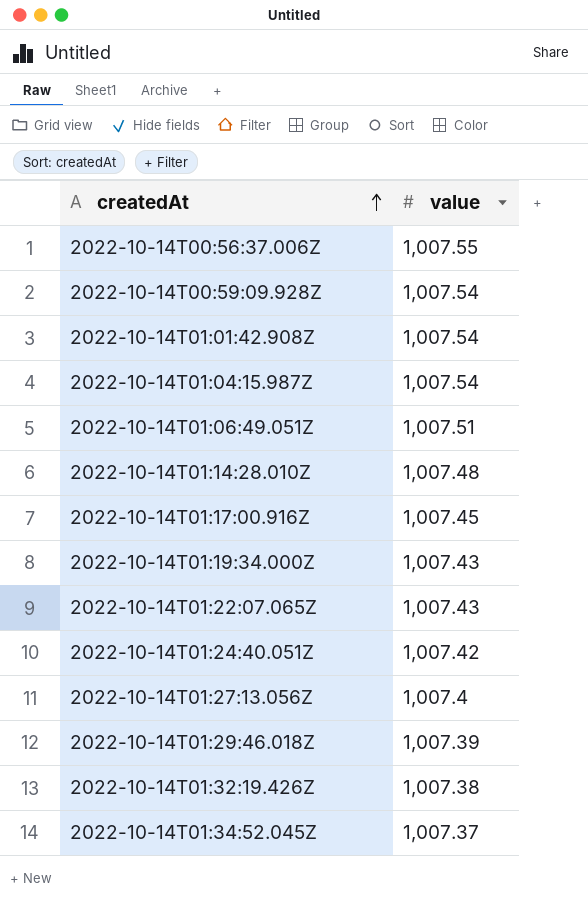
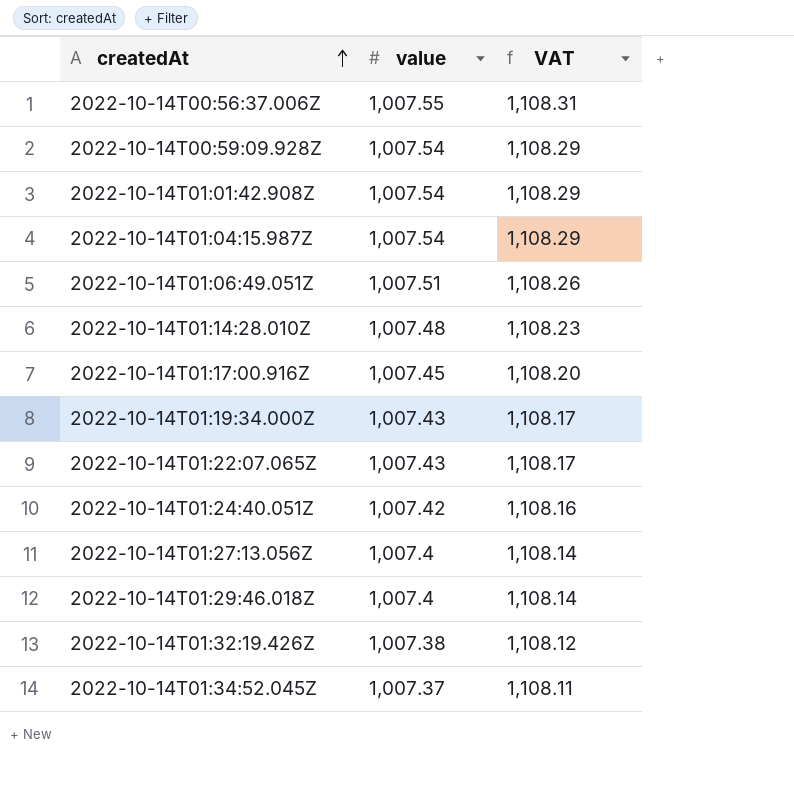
column VAT | formula: none -> [value] * 1.1
2022-10-14T01:29:46.018Z | value: 1,007.39 -> 1,007.4

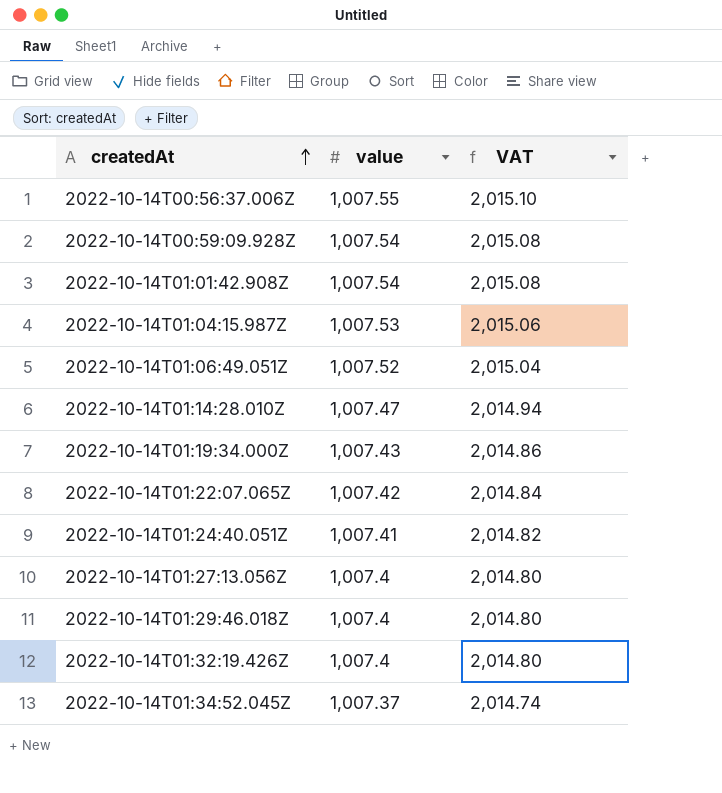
column VAT | formula: [value] * 1.1 -> [value] * 2
row 2022-10-14T01:17:00.916Z: 1,007.45 | 1,108.20 -> none
2022-10-14T01:04:15.987Z | value: 1,007.54 -> 1,007.53
2022-10-14T01:06:49.051Z | value: 1,007.51 -> 1,007.52
2022-10-14T01:14:28.010Z | value: 1,007.48 -> 1,007.47
2022-10-14T01:22:07.065Z | value: 1,007.43 -> 1,007.42
2022-10-14T01:24:40.051Z | value: 1,007.42 -> 1,007.41
2022-10-14T01:32:19.426Z | value: 1,007.38 -> 1,007.4

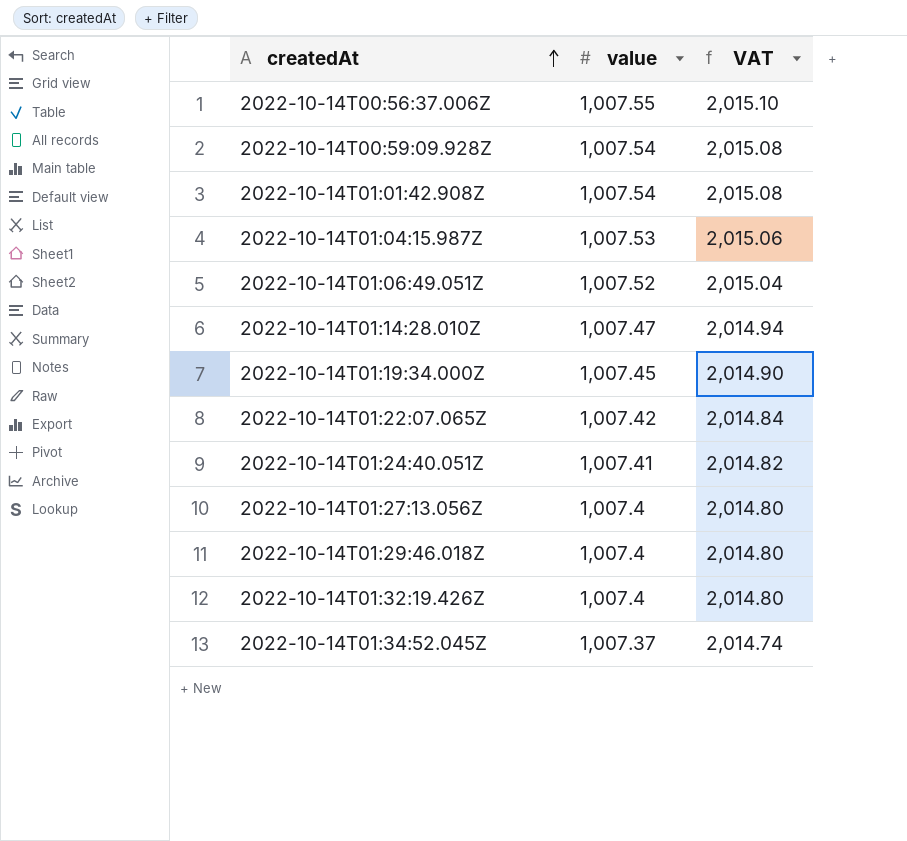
2022-10-14T01:19:34.000Z | value: 1,007.43 -> 1,007.45
2022-10-14T01:19:34.000Z | VAT: 2,014.86 -> 2,014.90

